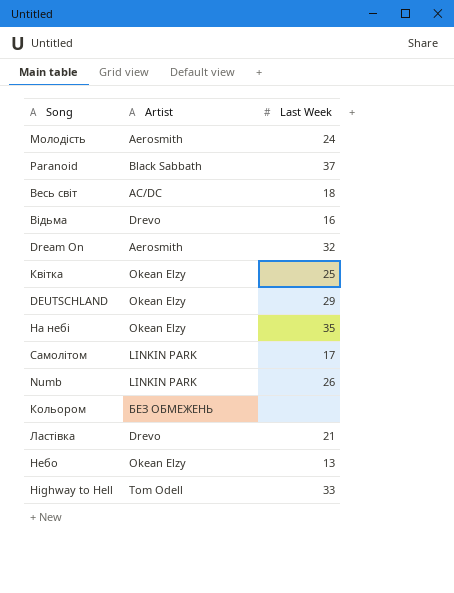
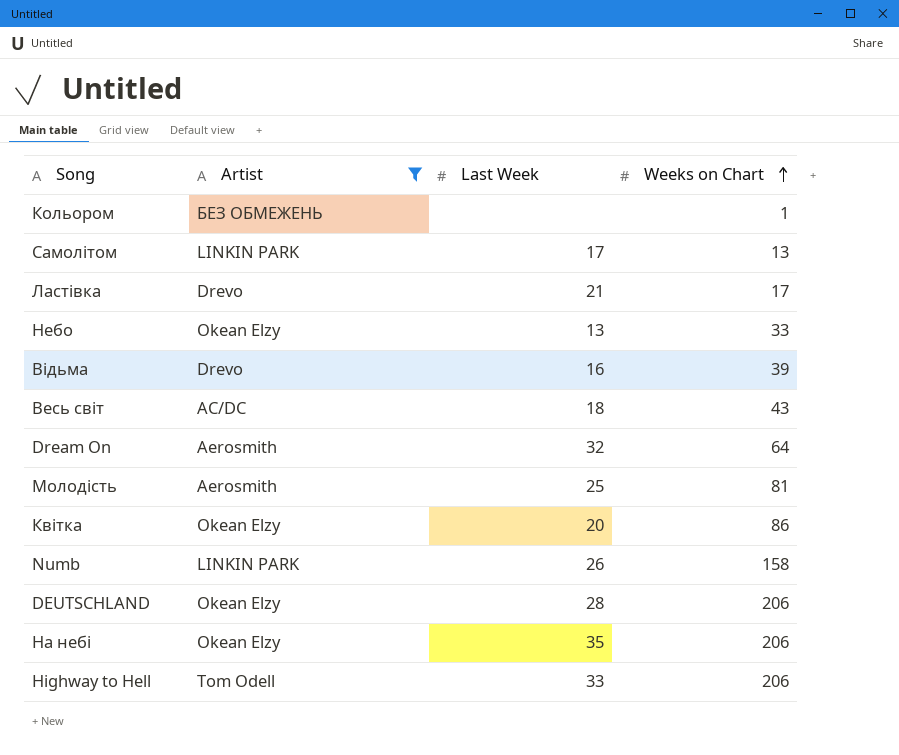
filter: none -> Artist != Black Sabbath
row order: none -> Weeks on Chart ascending
column Weeks on Chart | position: none -> 4
Молодість | Last Week: 24 -> 25
Квітка | Last Week: 25 -> 20
DEUTSCHLAND | Last Week: 29 -> 28

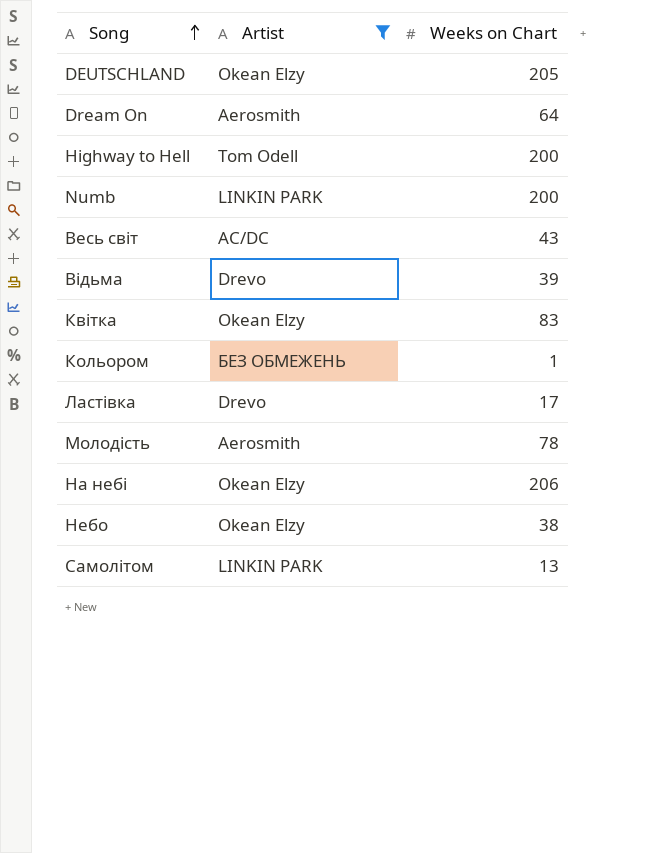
row order: Weeks on Chart ascending -> Song ascending
column Last Week | position: 3 -> none
DEUTSCHLAND | Weeks on Chart: 206 -> 205
Highway to Hell | Weeks on Chart: 206 -> 200
Numb | Weeks on Chart: 158 -> 200
Квітка | Weeks on Chart: 86 -> 83
Молодість | Weeks on Chart: 81 -> 78
Небо | Weeks on Chart: 33 -> 38

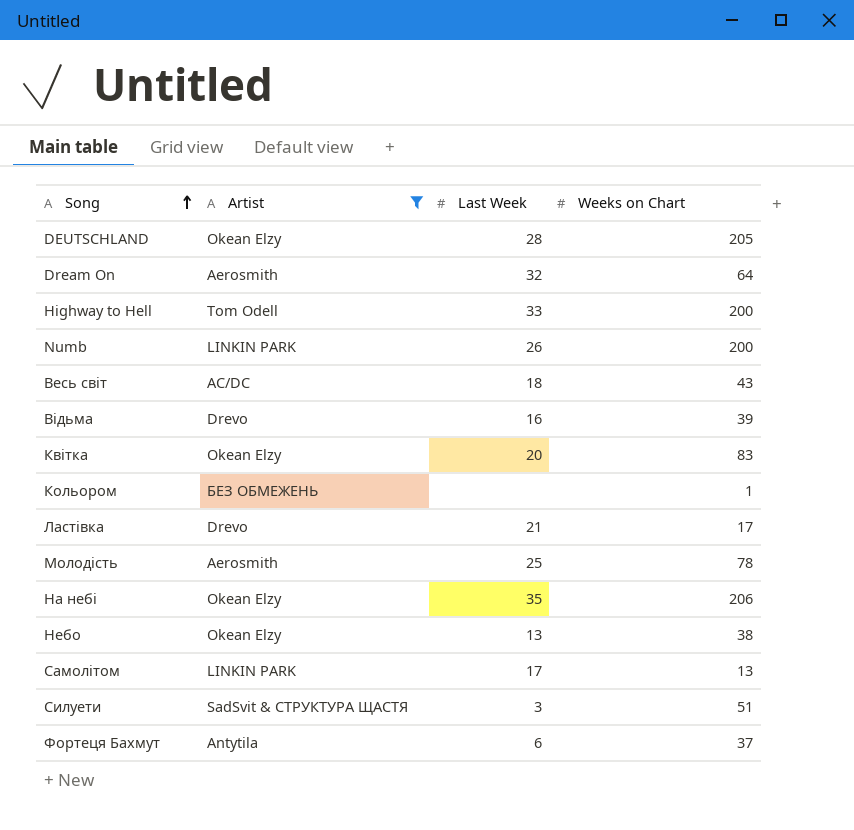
column Last Week | position: none -> 3
row Силуети: none -> SadSvit & СТРУКТУРА ЩАСТЯ | 3 | 51
row Фортеця Бахмут: none -> Antytila | 6 | 37

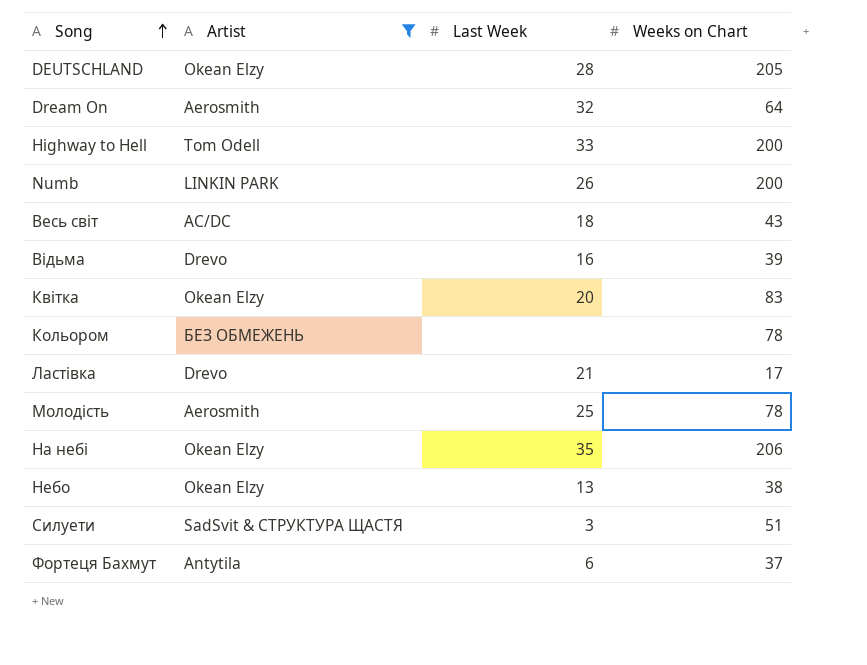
row Самолітом: LINKIN PARK | 17 | 13 -> none
Кольором | Weeks on Chart: 1 -> 78

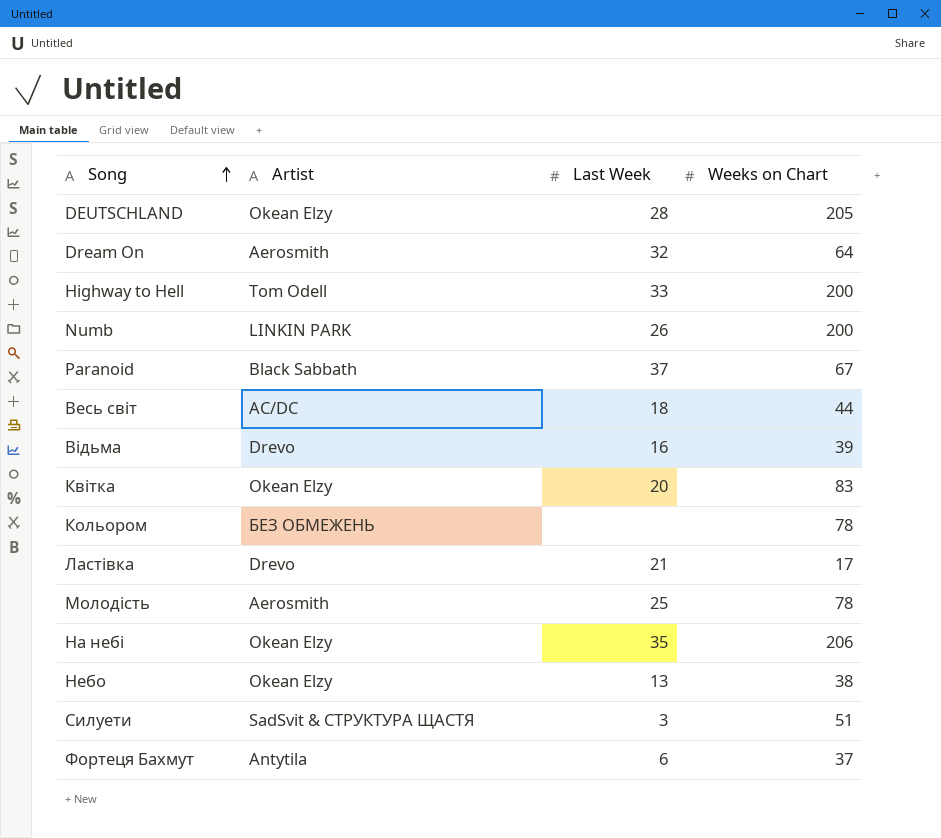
filter: Artist != Black Sabbath -> none
Весь світ | Weeks on Chart: 43 -> 44

